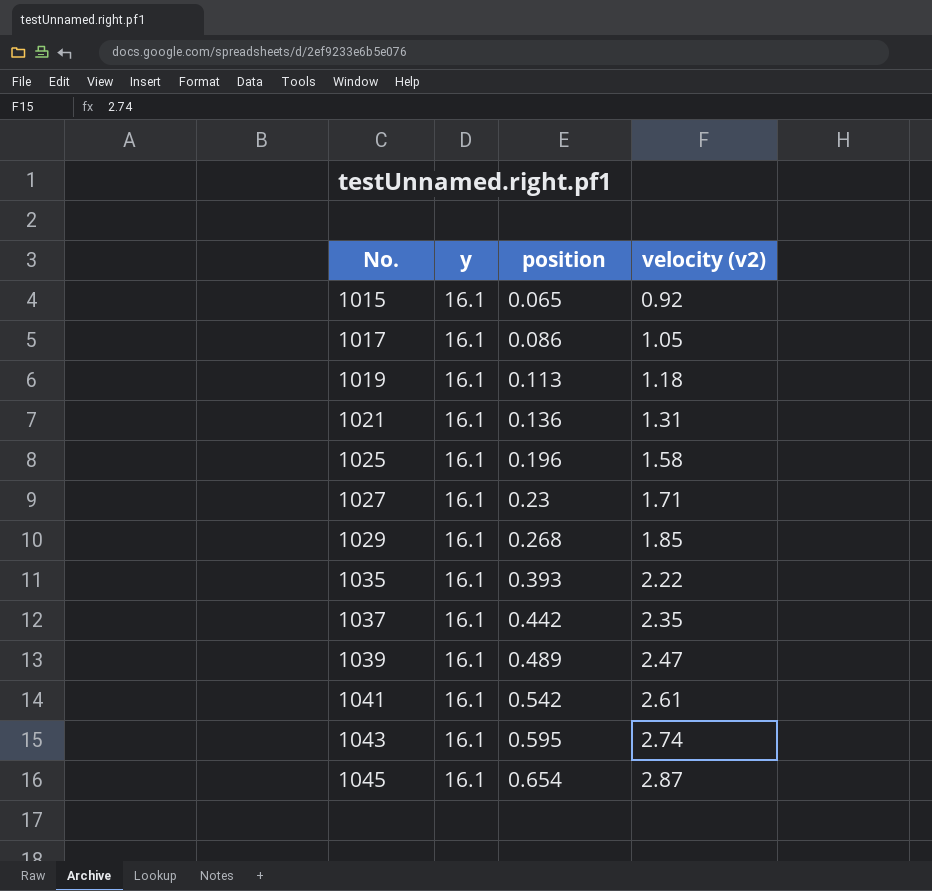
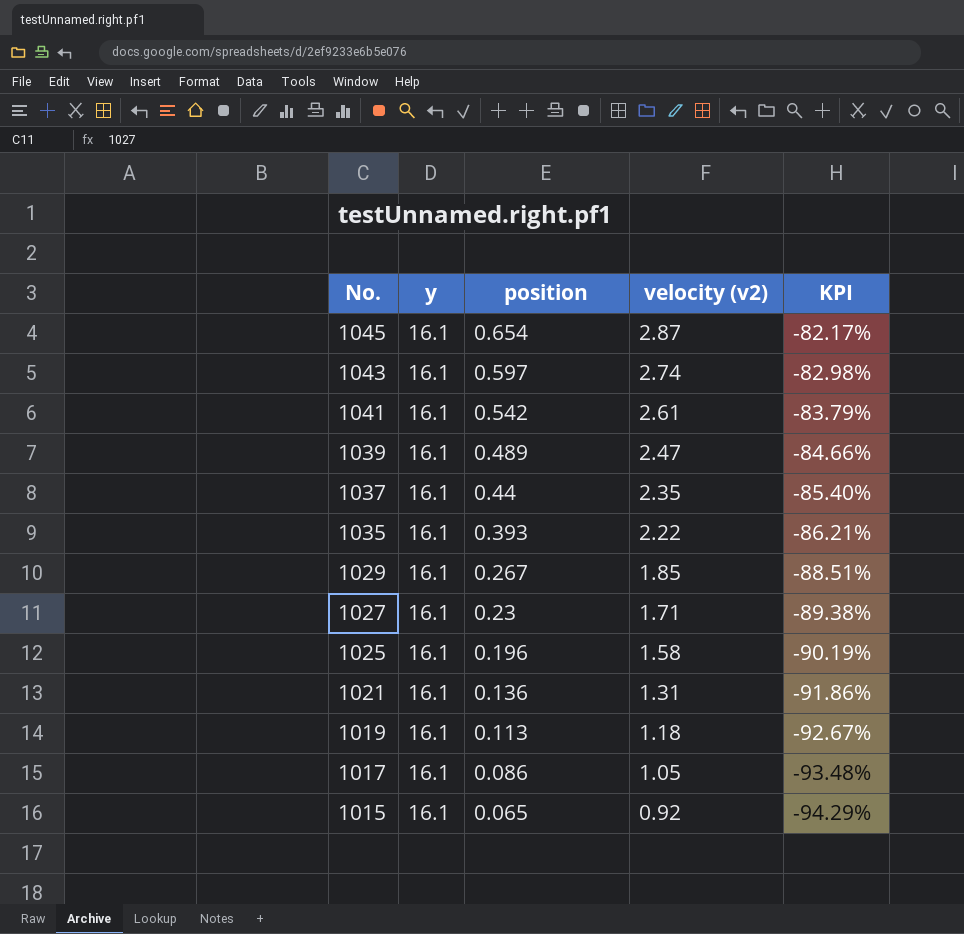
row order: No. ascending -> No. descending
column KPI | formula: none -> ([velocity (v2)] - [y]) / [y]
1043 | position: 0.595 -> 0.597
1037 | position: 0.442 -> 0.44
1029 | position: 0.268 -> 0.267

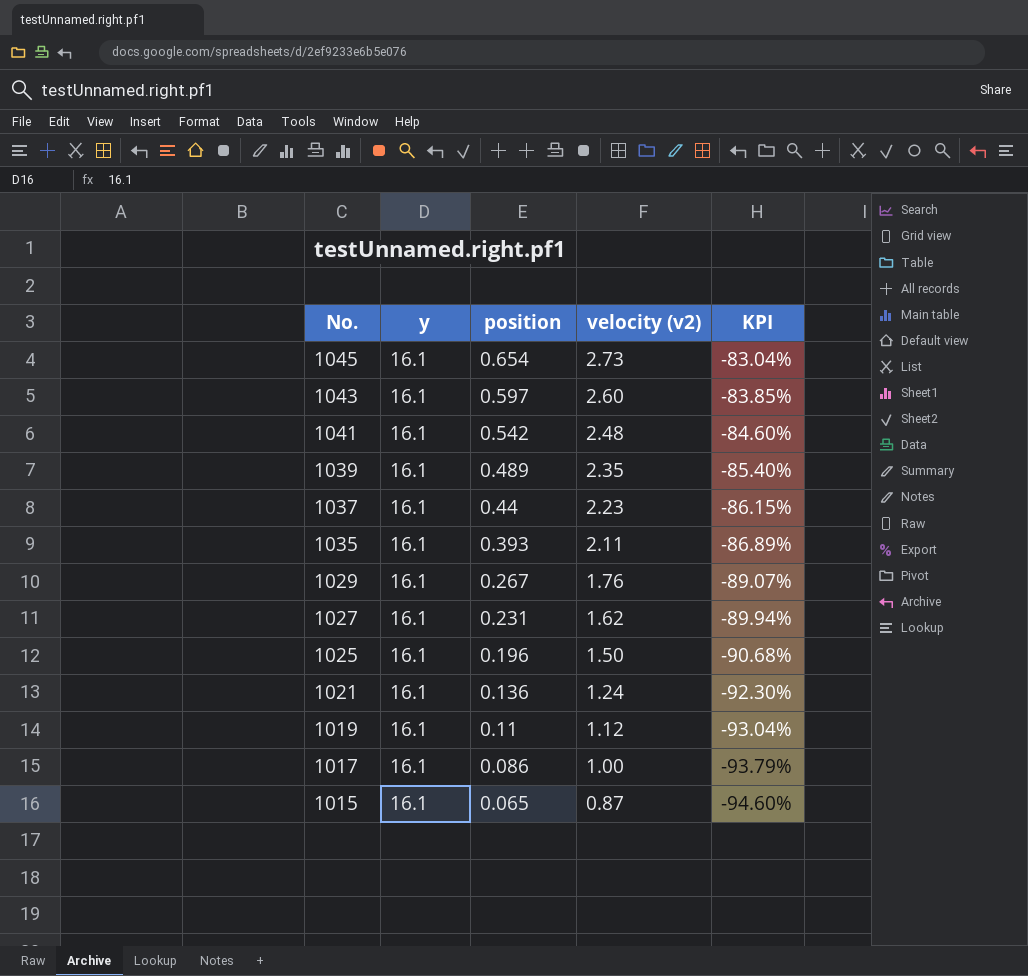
1045 | velocity (v2): 2.87 -> 2.73
1045 | KPI: -82.17% -> -83.04%
1043 | velocity (v2): 2.74 -> 2.60
1043 | KPI: -82.98% -> -83.85%
1041 | velocity (v2): 2.61 -> 2.48
1041 | KPI: -83.79% -> -84.60%
1039 | velocity (v2): 2.47 -> 2.35
1039 | KPI: -84.66% -> -85.40%
1037 | velocity (v2): 2.35 -> 2.23
1037 | KPI: -85.40% -> -86.15%
1035 | velocity (v2): 2.22 -> 2.11
1035 | KPI: -86.21% -> -86.89%
1029 | velocity (v2): 1.85 -> 1.76
1029 | KPI: -88.51% -> -89.07%
1027 | position: 0.23 -> 0.231
1027 | velocity (v2): 1.71 -> 1.62
1027 | KPI: -89.38% -> -89.94%
1025 | velocity (v2): 1.58 -> 1.50
1025 | KPI: -90.19% -> -90.68%
1021 | velocity (v2): 1.31 -> 1.24
1021 | KPI: -91.86% -> -92.30%
1019 | position: 0.113 -> 0.11
1019 | velocity (v2): 1.18 -> 1.12
1019 | KPI: -92.67% -> -93.04%
1017 | velocity (v2): 1.05 -> 1.00
1017 | KPI: -93.48% -> -93.79%
1015 | velocity (v2): 0.92 -> 0.87
1015 | KPI: -94.29% -> -94.60%

